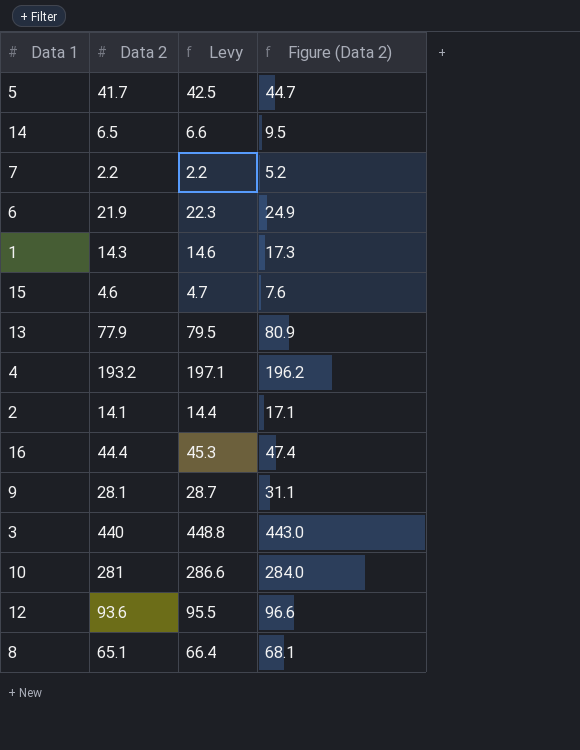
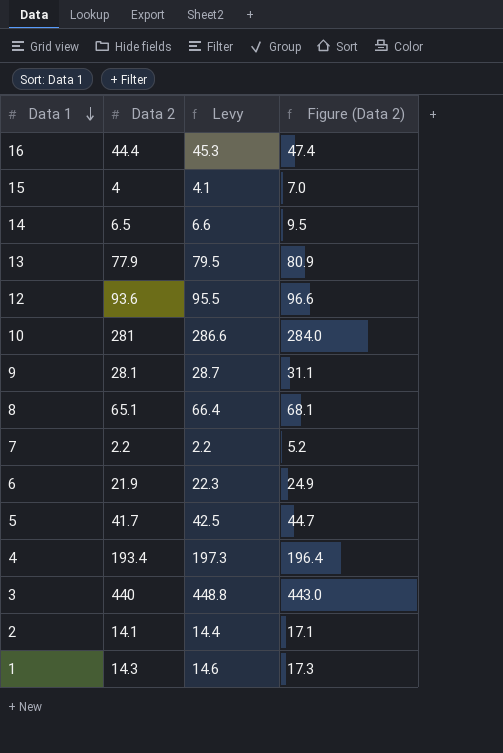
row order: none -> Data 1 descending
15 | Data 2: 4.6 -> 4
15 | Levy: 4.7 -> 4.1
15 | Figure (Data 2): 7.6 -> 7.0
4 | Data 2: 193.2 -> 193.4
4 | Levy: 197.1 -> 197.3
4 | Figure (Data 2): 196.2 -> 196.4

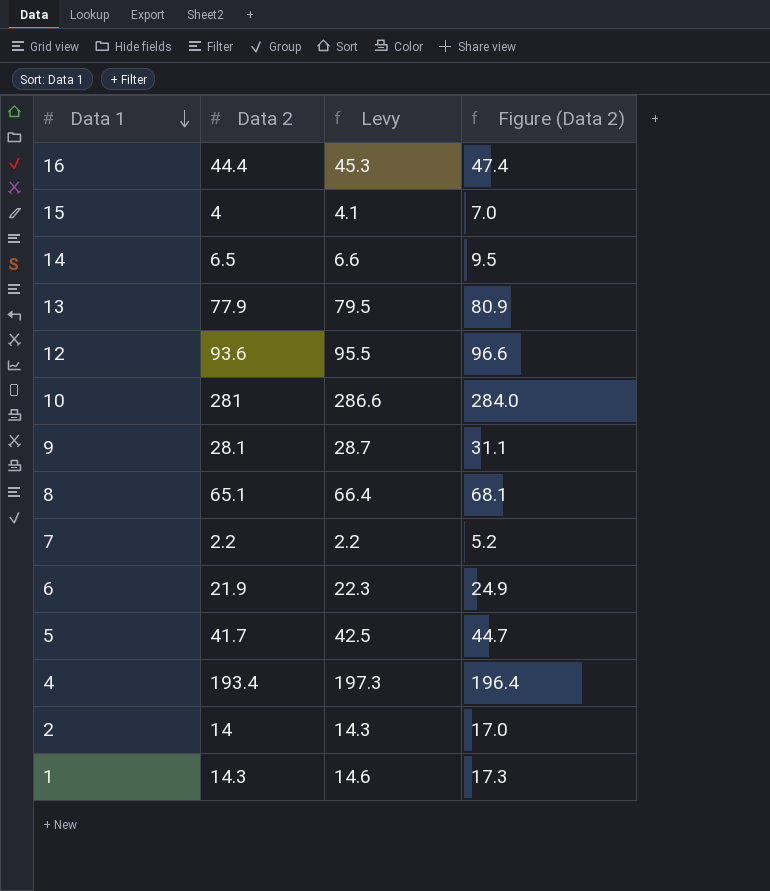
row 3: 440 | 448.8 | 443.0 -> none
2 | Data 2: 14.1 -> 14
2 | Levy: 14.4 -> 14.3
2 | Figure (Data 2): 17.1 -> 17.0

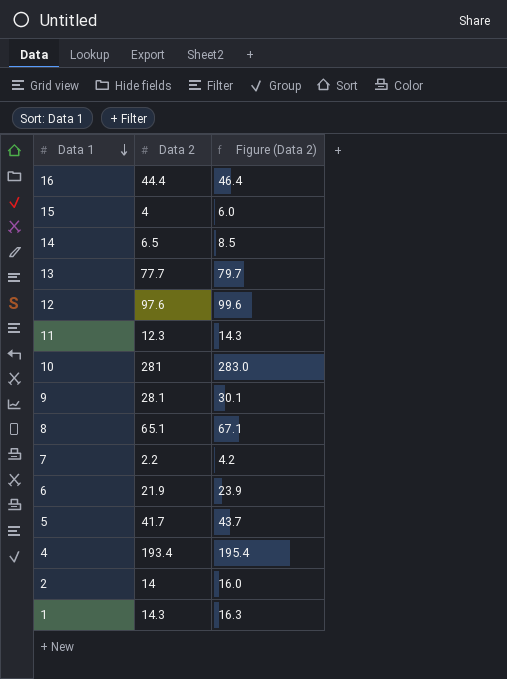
column Levy | formula: [Data 2] * 1.02 -> none
column Figure (Data 2) | formula: [Data 2] + 3 -> [Data 2] + 2
13 | Data 2: 77.9 -> 77.7
12 | Data 2: 93.6 -> 97.6
row 11: none -> 12.3 | 14.3

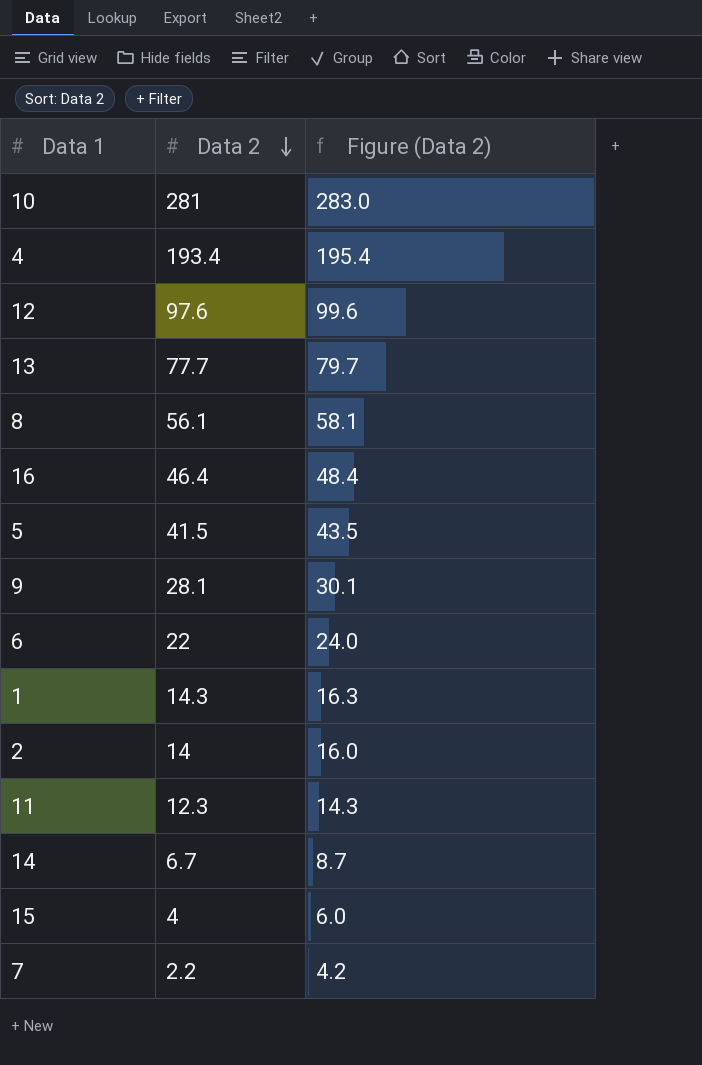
row order: Data 1 descending -> Data 2 descending
8 | Data 2: 65.1 -> 56.1
8 | Figure (Data 2): 67.1 -> 58.1
16 | Data 2: 44.4 -> 46.4
16 | Figure (Data 2): 46.4 -> 48.4
5 | Data 2: 41.7 -> 41.5
5 | Figure (Data 2): 43.7 -> 43.5
6 | Data 2: 21.9 -> 22
6 | Figure (Data 2): 23.9 -> 24.0
14 | Data 2: 6.5 -> 6.7
14 | Figure (Data 2): 8.5 -> 8.7

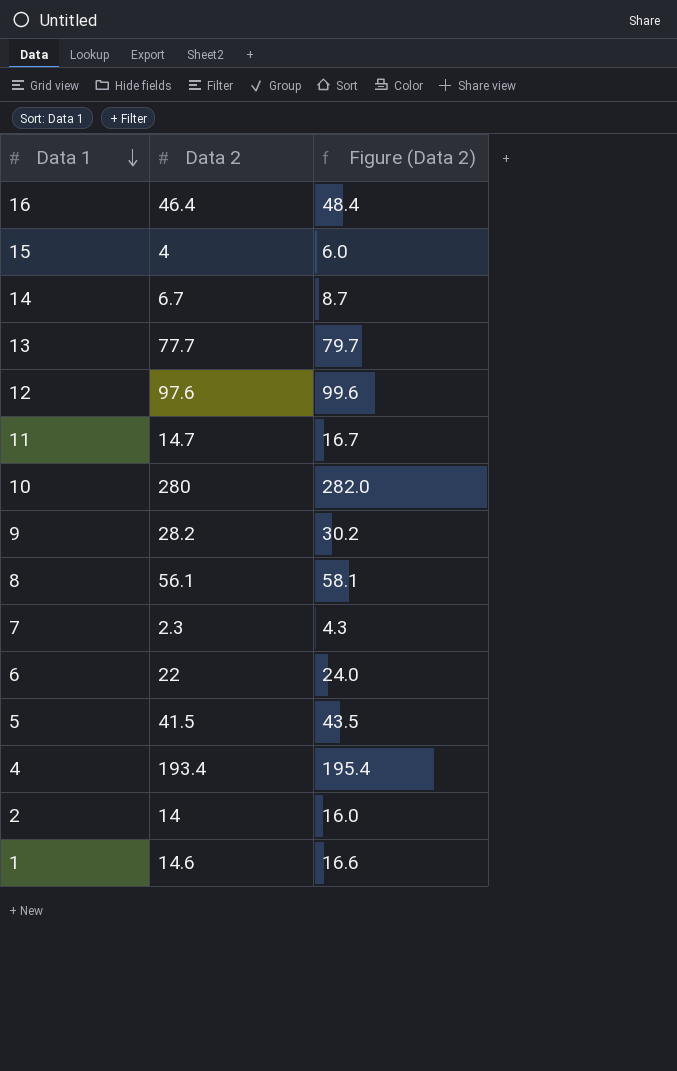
row order: Data 2 descending -> Data 1 descending
11 | Data 2: 12.3 -> 14.7
11 | Figure (Data 2): 14.3 -> 16.7
10 | Data 2: 281 -> 280
10 | Figure (Data 2): 283.0 -> 282.0
9 | Data 2: 28.1 -> 28.2
9 | Figure (Data 2): 30.1 -> 30.2
7 | Data 2: 2.2 -> 2.3
7 | Figure (Data 2): 4.2 -> 4.3
1 | Data 2: 14.3 -> 14.6
1 | Figure (Data 2): 16.3 -> 16.6

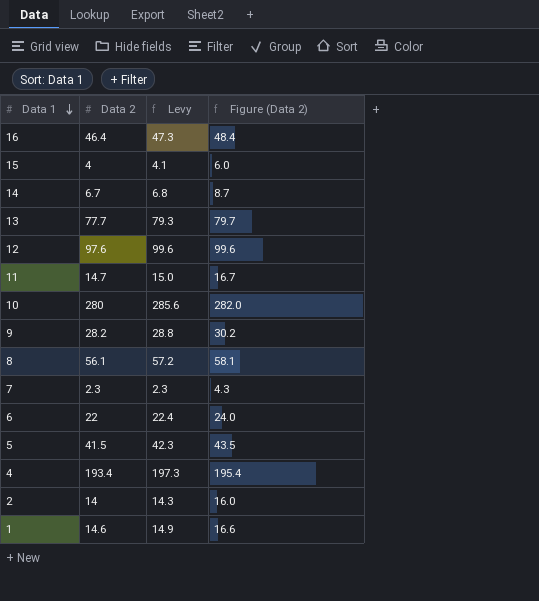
column Levy | formula: none -> [Data 2] * 1.02

